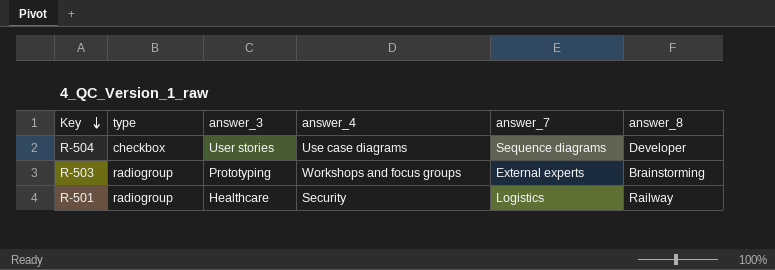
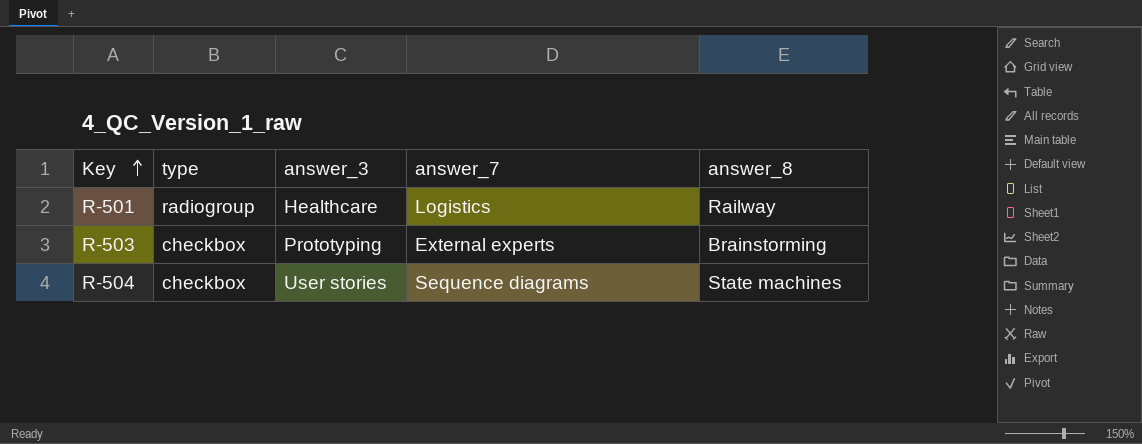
row order: Key descending -> Key ascending
column answer_4 | position: 4 -> none
R-503 | type: radiogroup -> checkbox
R-504 | answer_8: Developer -> State machines

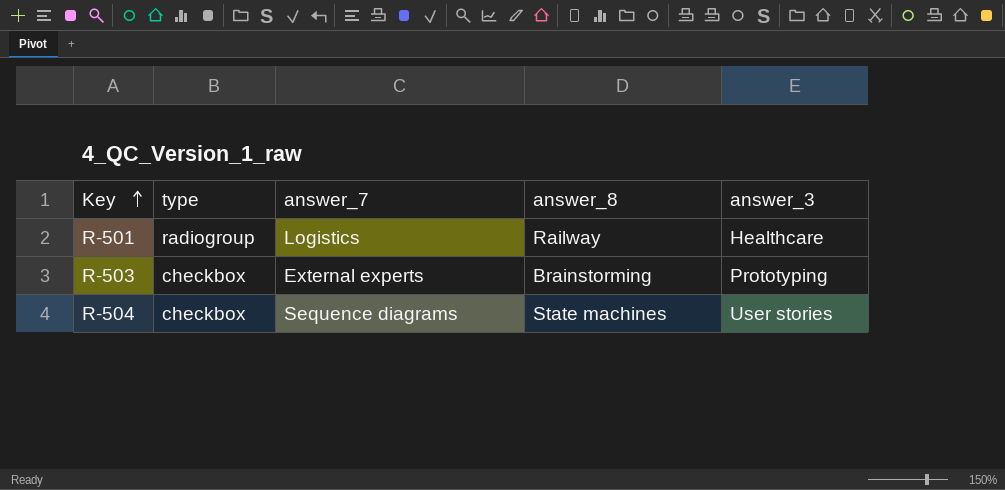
column answer_3 | position: 3 -> 5

